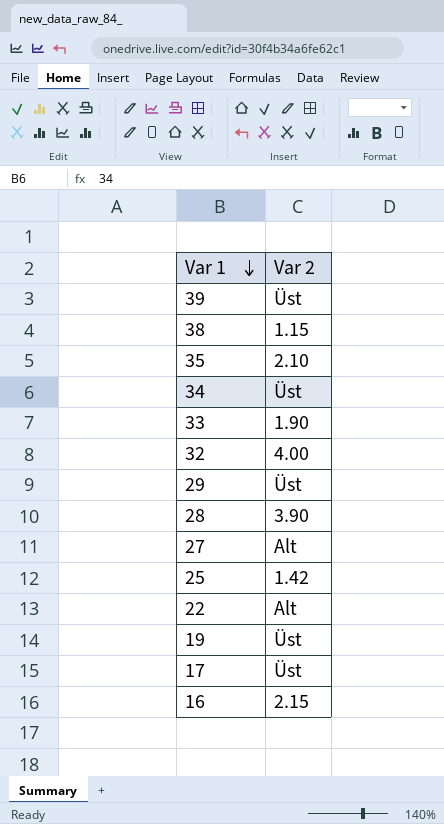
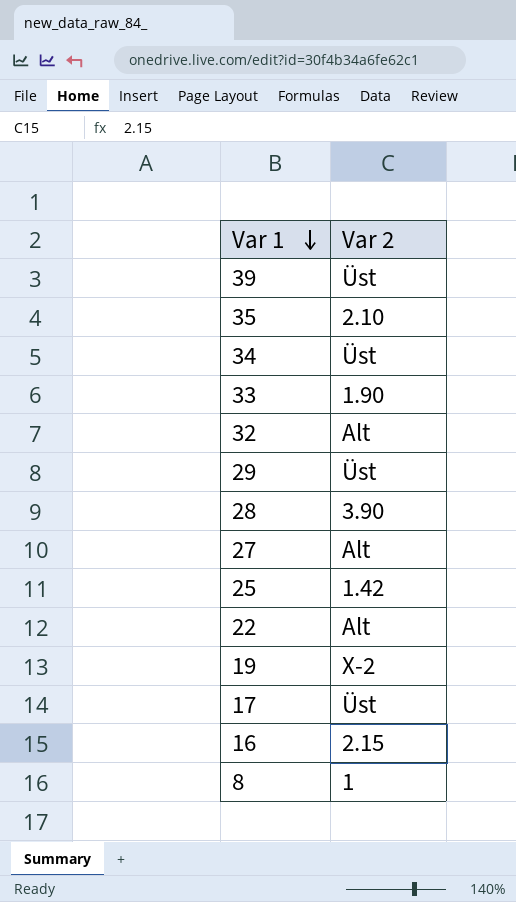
row 38: 1.15 -> none
32 | Var 2: 4.00 -> Alt
19 | Var 2: Üst -> X-2
row 8: none -> 1

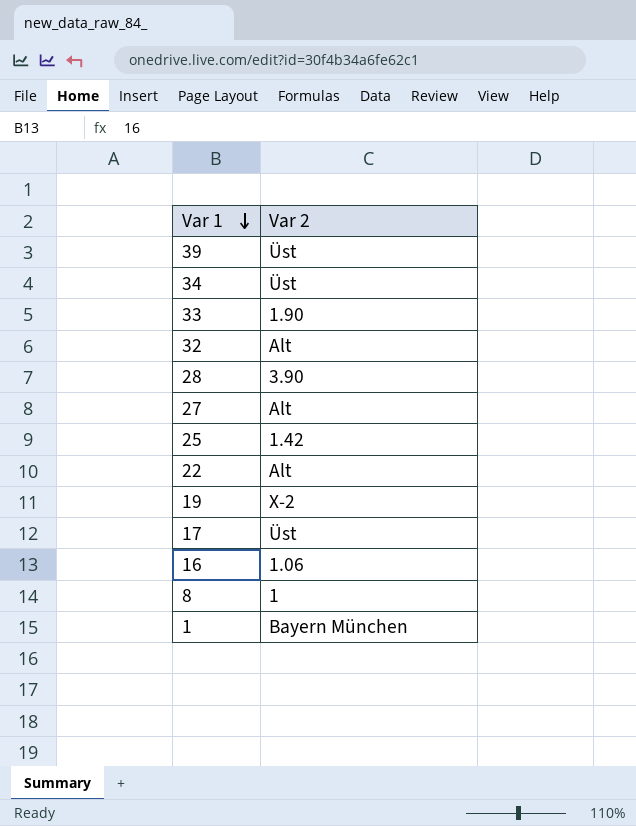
row 35: 2.10 -> none
row 29: Üst -> none
16 | Var 2: 2.15 -> 1.06
row 1: none -> Bayern München

